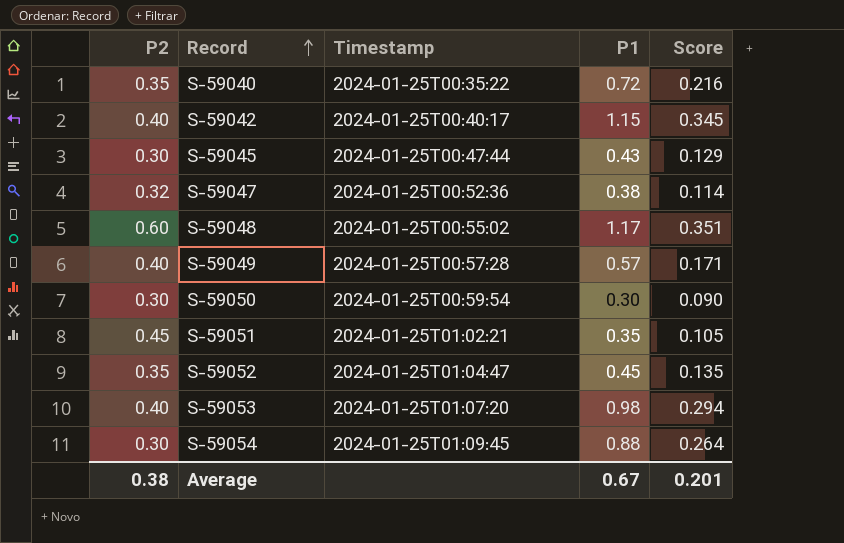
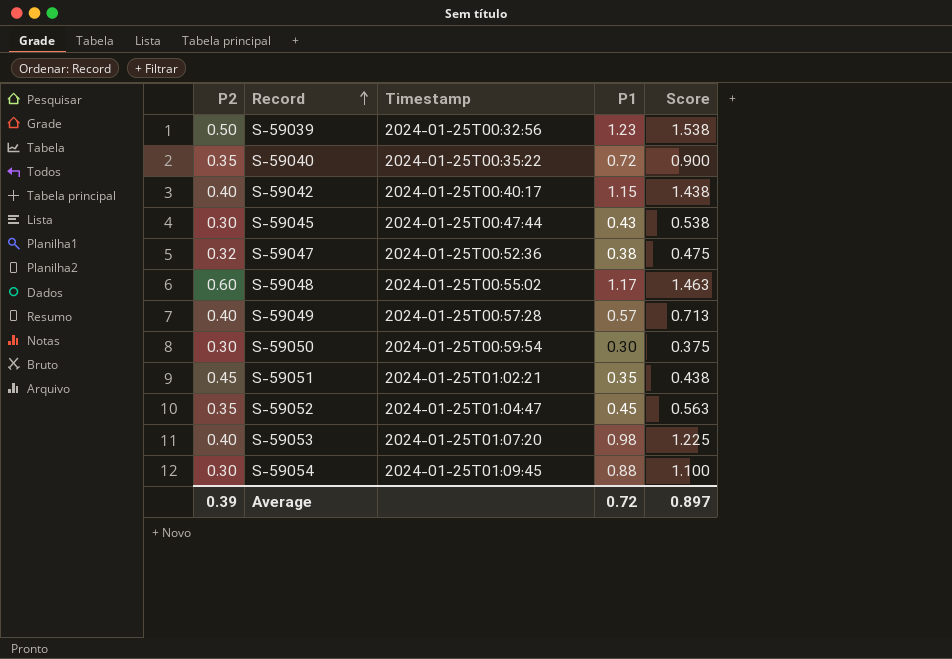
column Score | formula: [P1] * 0.3 -> [P1] * 1.25
row S-59039: none -> 0.50 | 2024-01-25T00:32:56 | 1.23 | 1.538
Average | P2: 0.38 -> 0.39
Average | P1: 0.67 -> 0.72
Average | Score: 0.201 -> 0.897

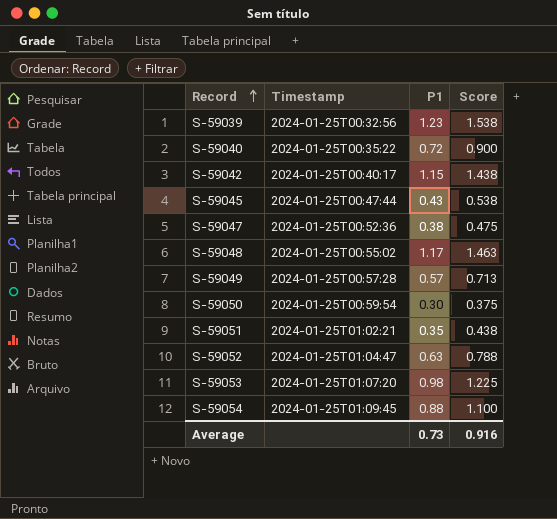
column P2 | position: 1 -> none
S-59052 | P1: 0.45 -> 0.63
S-59052 | Score: 0.563 -> 0.788
Average | P1: 0.72 -> 0.73
Average | Score: 0.897 -> 0.916

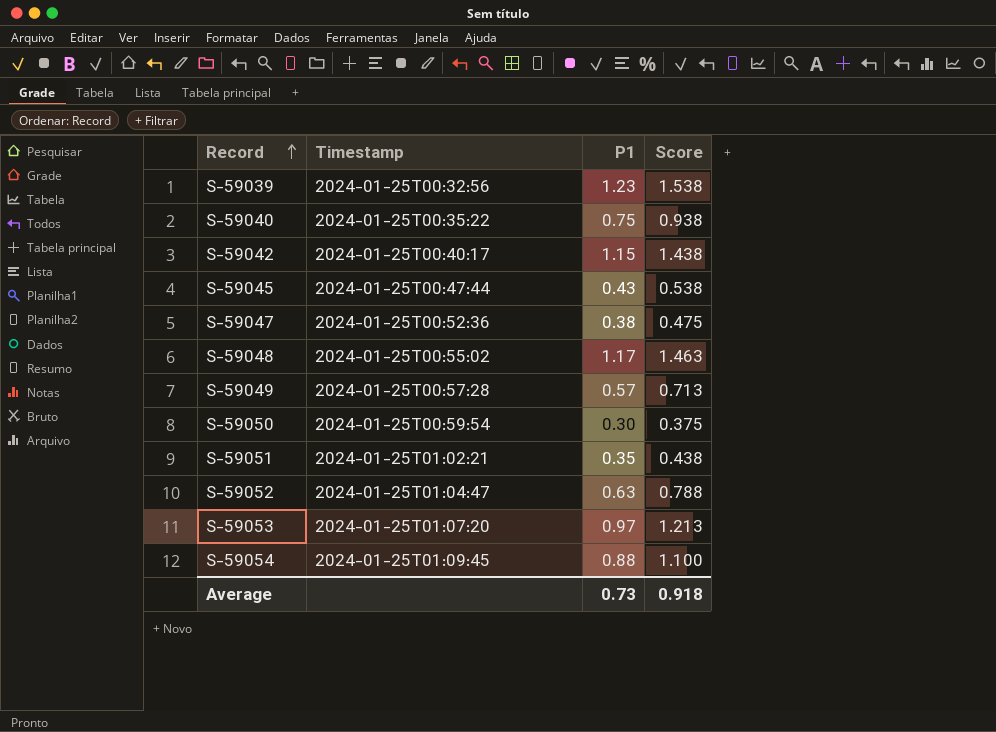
S-59040 | P1: 0.72 -> 0.75
S-59040 | Score: 0.900 -> 0.938
S-59053 | P1: 0.98 -> 0.97
S-59053 | Score: 1.225 -> 1.213
Average | Score: 0.916 -> 0.918

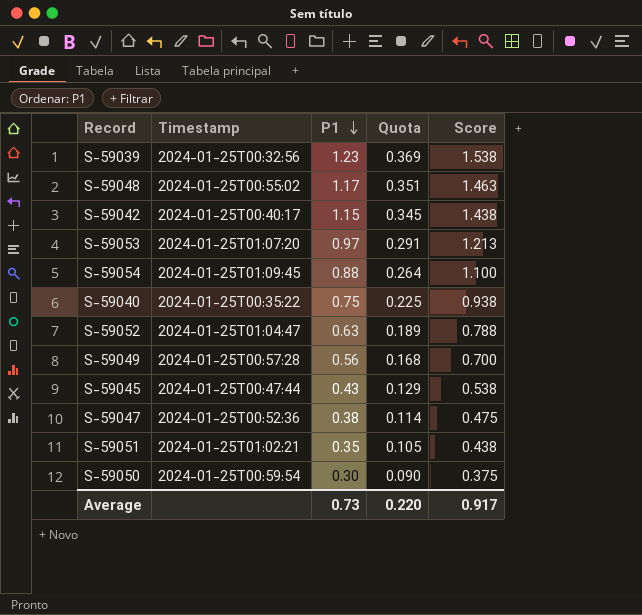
row order: Record ascending -> P1 descending
column Quota | formula: none -> [P1] * 0.3
S-59049 | P1: 0.57 -> 0.56
S-59049 | Score: 0.713 -> 0.700
Average | Score: 0.918 -> 0.917

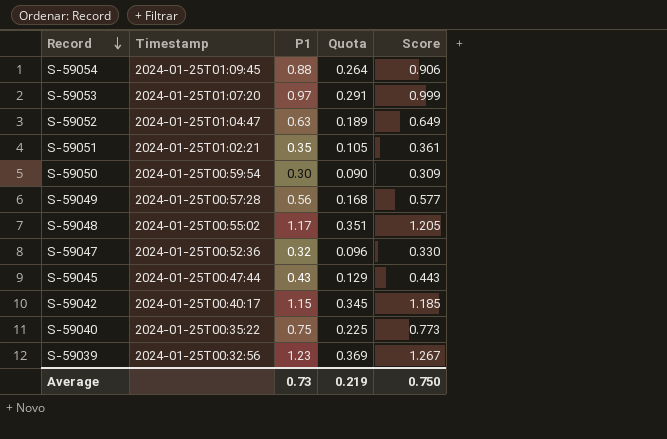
row order: P1 descending -> Record descending
column Score | formula: [P1] * 1.25 -> [P1] * 1.03
S-59047 | P1: 0.38 -> 0.32
S-59047 | Quota: 0.114 -> 0.096
Average | Quota: 0.220 -> 0.219
Average | Score: 0.917 -> 0.750

